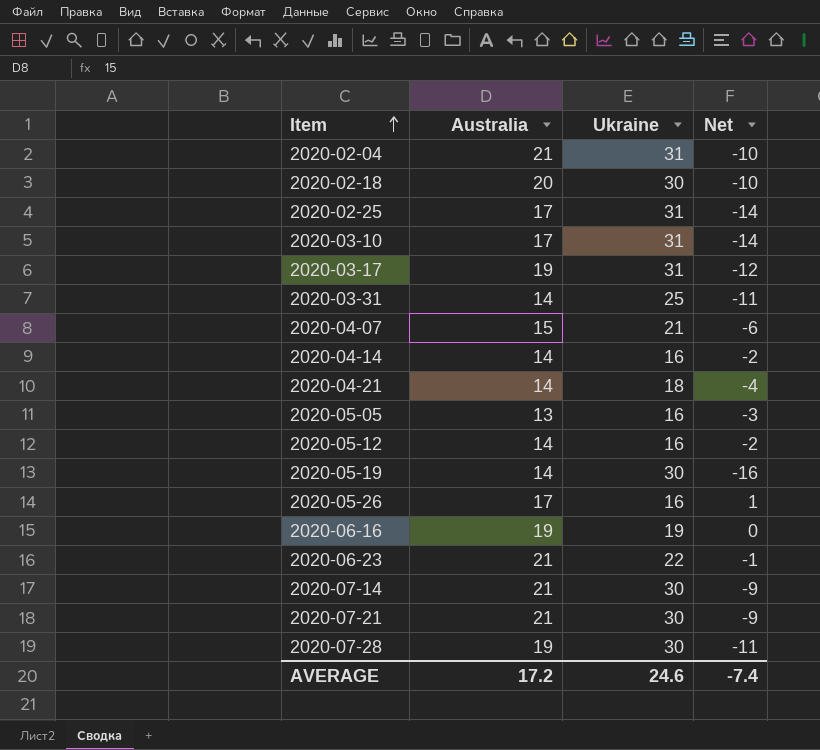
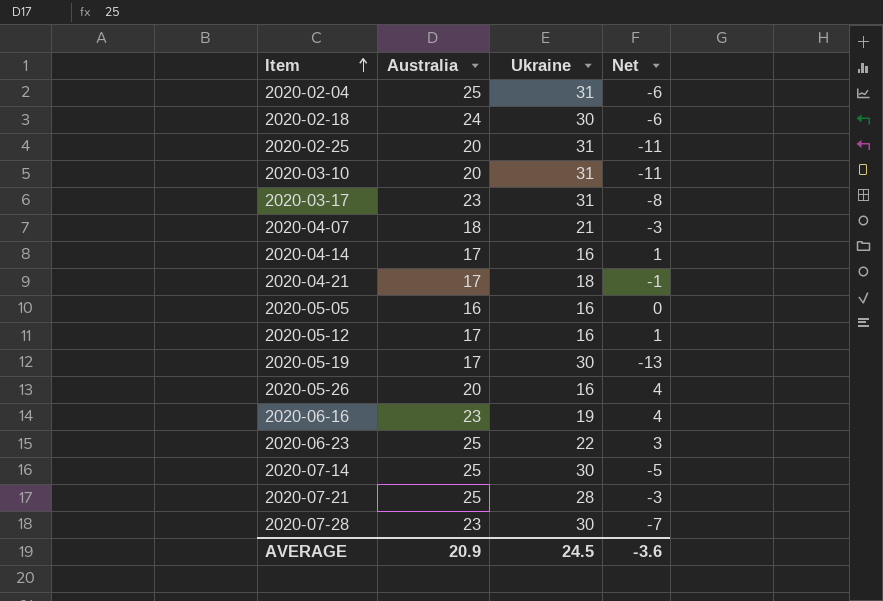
row 2020-03-31: 14 | 25 | -11 -> none
2020-02-04 | Australia: 21 -> 25
2020-02-04 | Net: -10 -> -6
2020-02-18 | Australia: 20 -> 24
2020-02-18 | Net: -10 -> -6
2020-02-25 | Australia: 17 -> 20
2020-02-25 | Net: -14 -> -11
2020-03-10 | Australia: 17 -> 20
2020-03-10 | Net: -14 -> -11
2020-03-17 | Australia: 19 -> 23
2020-03-17 | Net: -12 -> -8
2020-04-07 | Australia: 15 -> 18
2020-04-07 | Net: -6 -> -3
2020-04-14 | Australia: 14 -> 17
2020-04-14 | Net: -2 -> 1
2020-04-21 | Australia: 14 -> 17
2020-04-21 | Net: -4 -> -1
2020-05-05 | Australia: 13 -> 16
2020-05-05 | Net: -3 -> 0
2020-05-12 | Australia: 14 -> 17
2020-05-12 | Net: -2 -> 1
2020-05-19 | Australia: 14 -> 17
2020-05-19 | Net: -16 -> -13
2020-05-26 | Australia: 17 -> 20
2020-05-26 | Net: 1 -> 4
2020-06-16 | Australia: 19 -> 23
2020-06-16 | Net: 0 -> 4
2020-06-23 | Australia: 21 -> 25
2020-06-23 | Net: -1 -> 3
2020-07-14 | Australia: 21 -> 25
2020-07-14 | Net: -9 -> -5
2020-07-21 | Australia: 21 -> 25
2020-07-21 | Ukraine: 30 -> 28
2020-07-21 | Net: -9 -> -3
2020-07-28 | Australia: 19 -> 23
2020-07-28 | Net: -11 -> -7
AVERAGE | Australia: 17.2 -> 20.9
AVERAGE | Ukraine: 24.6 -> 24.5
AVERAGE | Net: -7.4 -> -3.6

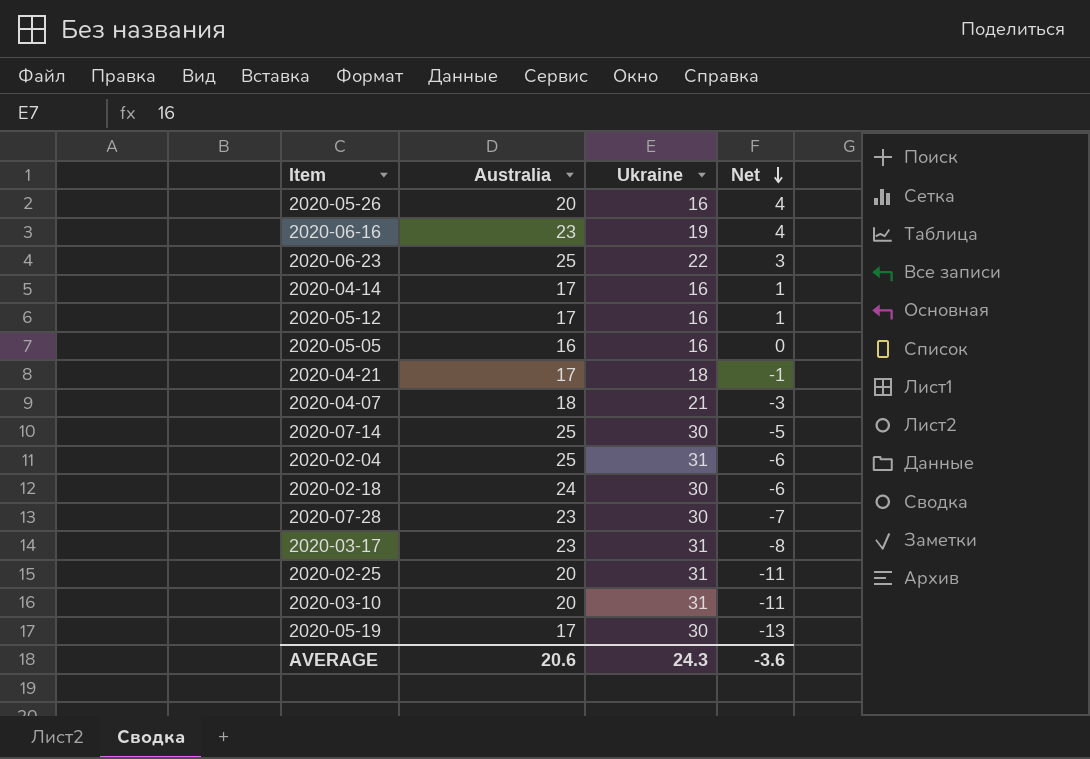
row order: Item ascending -> Net descending
row 2020-07-21: 25 | 28 | -3 -> none
AVERAGE | Australia: 20.9 -> 20.6
AVERAGE | Ukraine: 24.5 -> 24.3

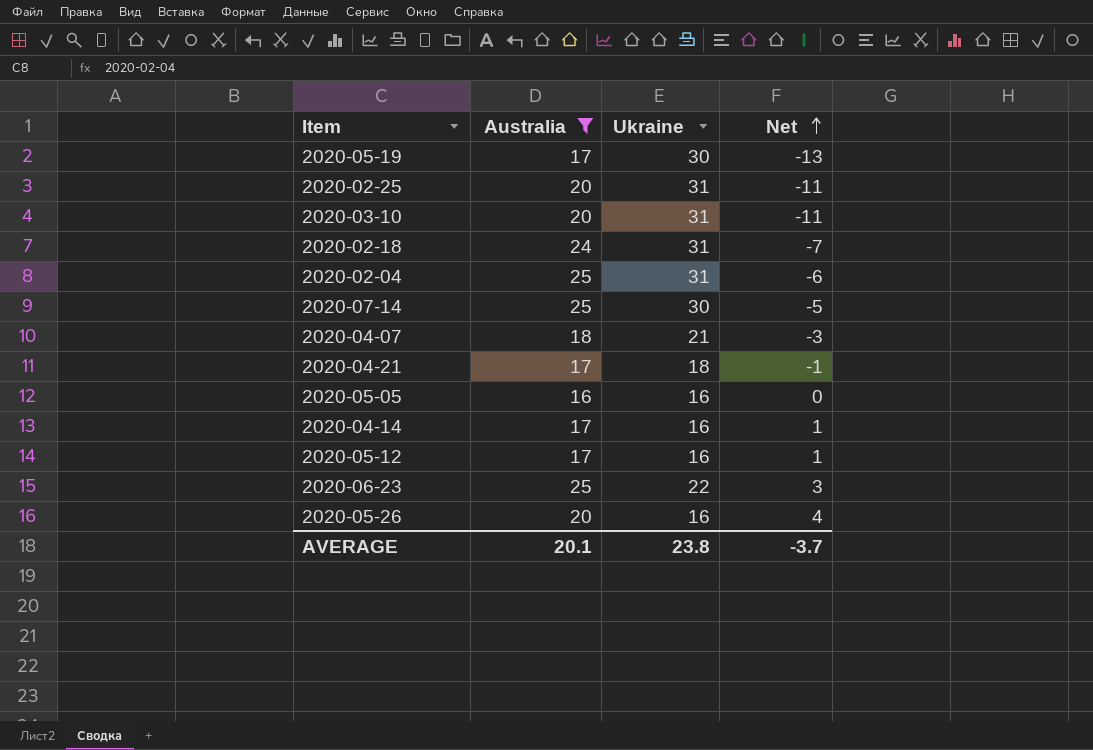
filter: none -> Australia != 23
row order: Net descending -> Net ascending
2020-02-18 | Ukraine: 30 -> 31
2020-02-18 | Net: -6 -> -7
AVERAGE | Australia: 20.6 -> 20.1
AVERAGE | Ukraine: 24.3 -> 23.8
AVERAGE | Net: -3.6 -> -3.7

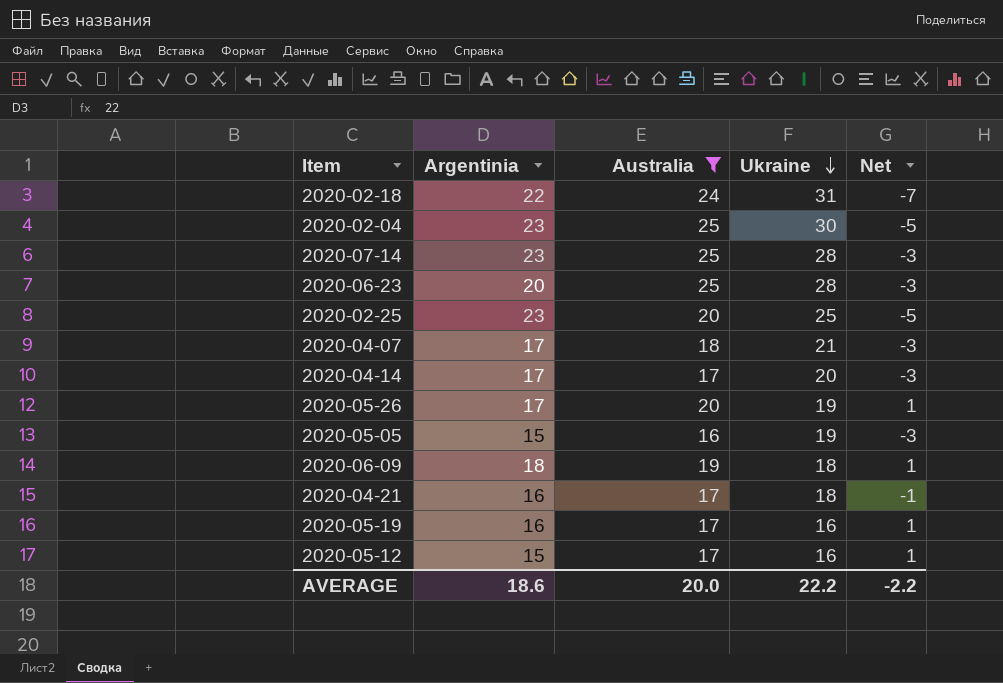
row order: Net ascending -> Ukraine descending
column Argentinia | position: none -> 2
row 2020-03-10: 20 | 31 | -11 -> none
2020-02-04 | Ukraine: 31 -> 30
2020-02-04 | Net: -6 -> -5
2020-07-14 | Ukraine: 30 -> 28
2020-07-14 | Net: -5 -> -3
2020-06-23 | Ukraine: 22 -> 28
2020-06-23 | Net: 3 -> -3
2020-02-25 | Ukraine: 31 -> 25
2020-02-25 | Net: -11 -> -5
2020-04-14 | Ukraine: 16 -> 20
2020-04-14 | Net: 1 -> -3
2020-05-26 | Ukraine: 16 -> 19
2020-05-26 | Net: 4 -> 1
2020-05-05 | Ukraine: 16 -> 19
2020-05-05 | Net: 0 -> -3
row 2020-06-09: none -> 18 | 19 | 18 | 1
2020-05-19 | Ukraine: 30 -> 16
2020-05-19 | Net: -13 -> 1
AVERAGE | Australia: 20.1 -> 20.0
AVERAGE | Ukraine: 23.8 -> 22.2
AVERAGE | Net: -3.7 -> -2.2

